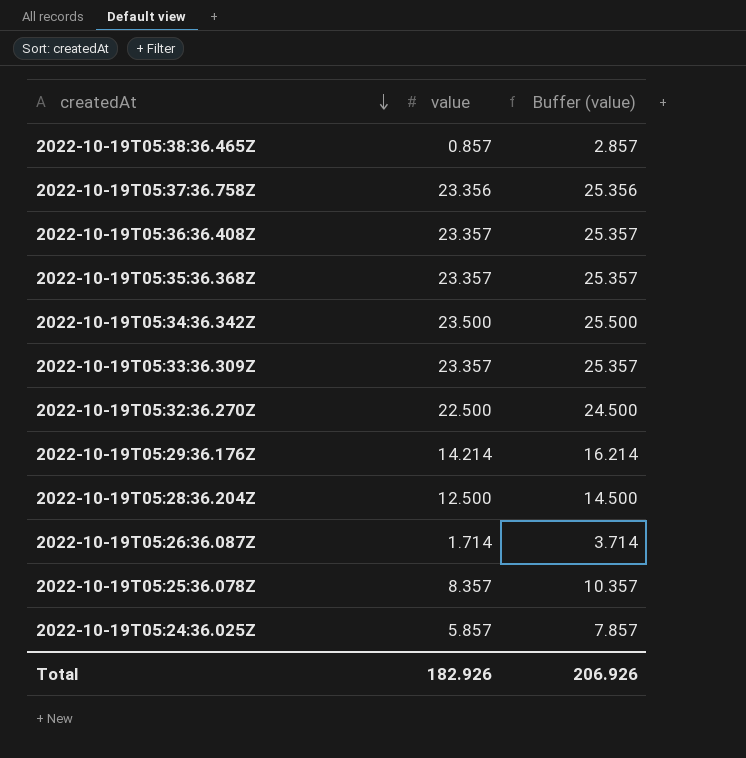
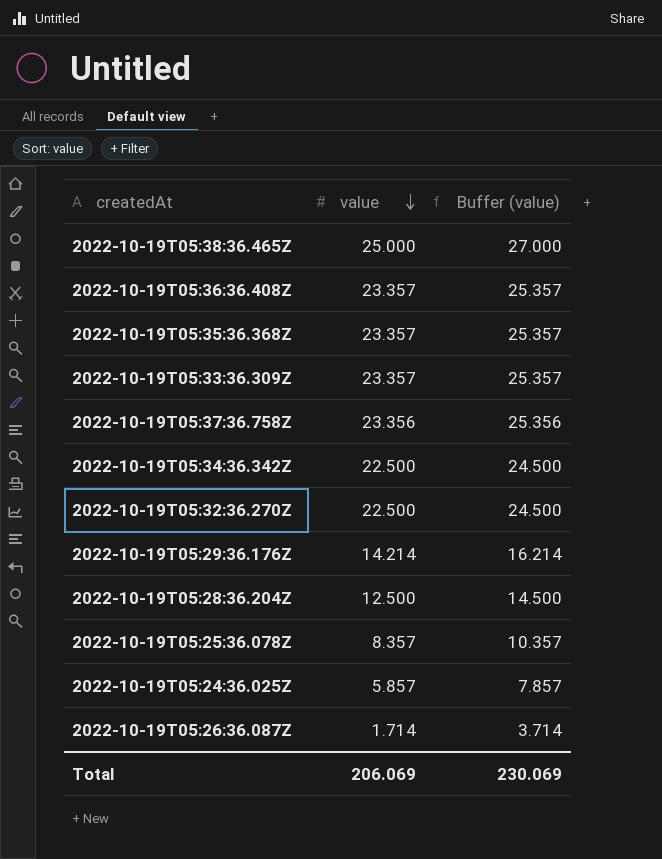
row order: createdAt descending -> value descending
2022-10-19T05:38:36.465Z | value: 0.857 -> 25.000
2022-10-19T05:38:36.465Z | Buffer (value): 2.857 -> 27.000
2022-10-19T05:34:36.342Z | value: 23.500 -> 22.500
2022-10-19T05:34:36.342Z | Buffer (value): 25.500 -> 24.500
Total | value: 182.926 -> 206.069
Total | Buffer (value): 206.926 -> 230.069

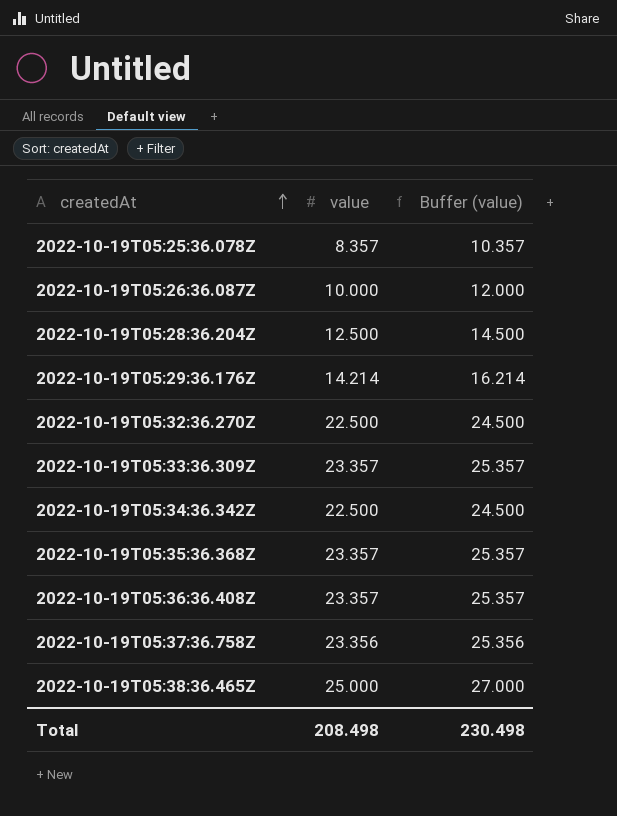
row order: value descending -> createdAt ascending
row 2022-10-19T05:24:36.025Z: 5.857 | 7.857 -> none
2022-10-19T05:26:36.087Z | value: 1.714 -> 10.000
2022-10-19T05:26:36.087Z | Buffer (value): 3.714 -> 12.000
Total | value: 206.069 -> 208.498
Total | Buffer (value): 230.069 -> 230.498

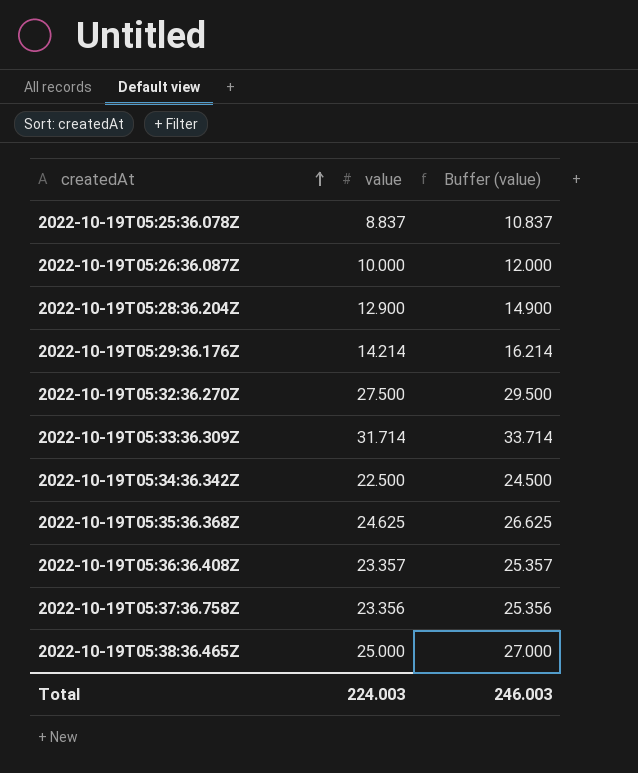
2022-10-19T05:25:36.078Z | value: 8.357 -> 8.837
2022-10-19T05:25:36.078Z | Buffer (value): 10.357 -> 10.837
2022-10-19T05:28:36.204Z | value: 12.500 -> 12.900
2022-10-19T05:28:36.204Z | Buffer (value): 14.500 -> 14.900
2022-10-19T05:32:36.270Z | value: 22.500 -> 27.500
2022-10-19T05:32:36.270Z | Buffer (value): 24.500 -> 29.500
2022-10-19T05:33:36.309Z | value: 23.357 -> 31.714
2022-10-19T05:33:36.309Z | Buffer (value): 25.357 -> 33.714
2022-10-19T05:35:36.368Z | value: 23.357 -> 24.625
2022-10-19T05:35:36.368Z | Buffer (value): 25.357 -> 26.625
Total | value: 208.498 -> 224.003
Total | Buffer (value): 230.498 -> 246.003

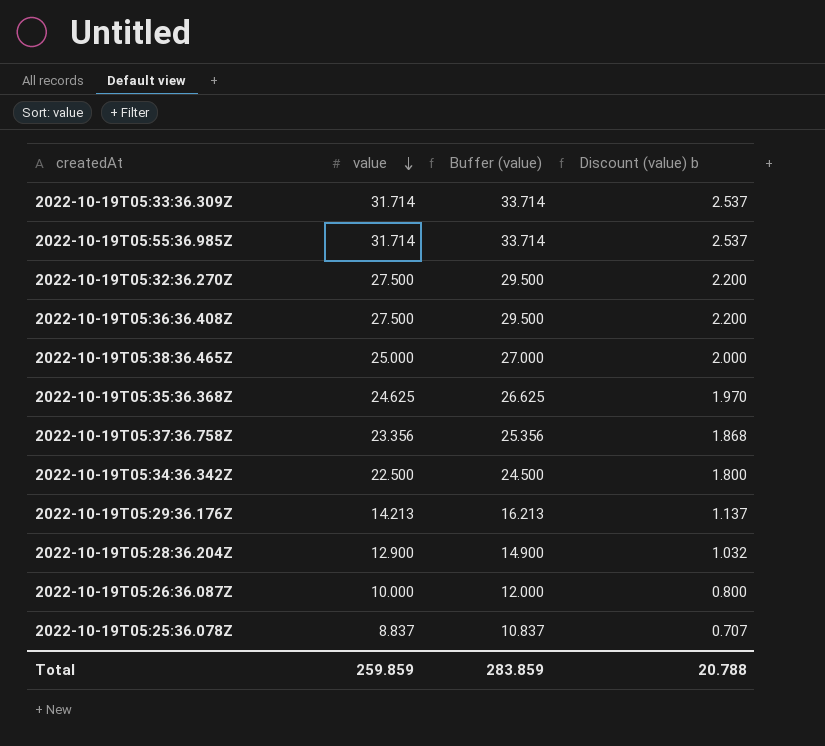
row order: createdAt ascending -> value descending
column Discount (value) b | formula: none -> [value] * 0.08
row 2022-10-19T05:55:36.985Z: none -> 31.714 | 33.714 | 2.537
2022-10-19T05:36:36.408Z | value: 23.357 -> 27.500
2022-10-19T05:36:36.408Z | Buffer (value): 25.357 -> 29.500
2022-10-19T05:29:36.176Z | value: 14.214 -> 14.213
2022-10-19T05:29:36.176Z | Buffer (value): 16.214 -> 16.213
Total | value: 224.003 -> 259.859
Total | Buffer (value): 246.003 -> 283.859

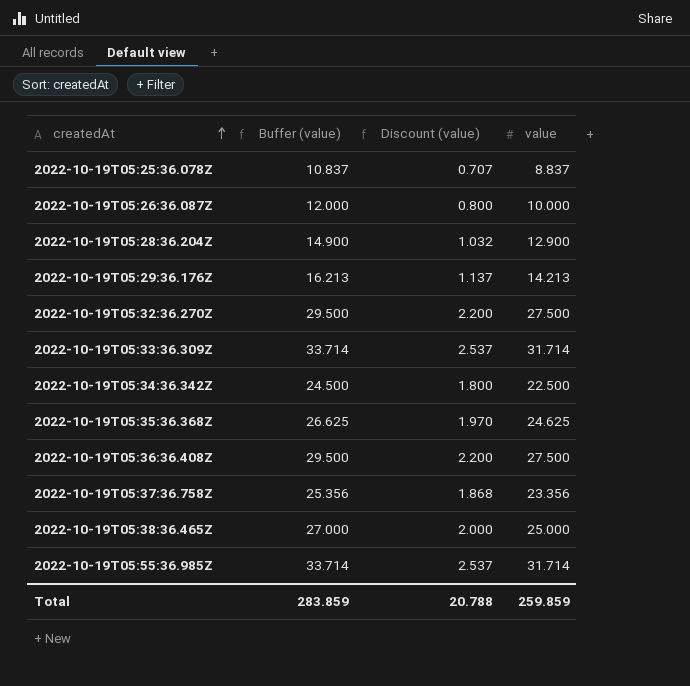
row order: value descending -> createdAt ascending
column name: Discount (value) b -> Discount (value)
column value | position: 2 -> 4

